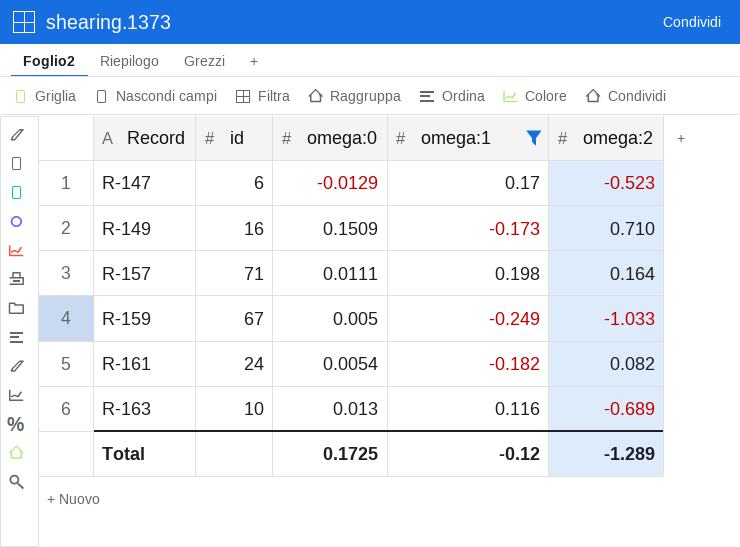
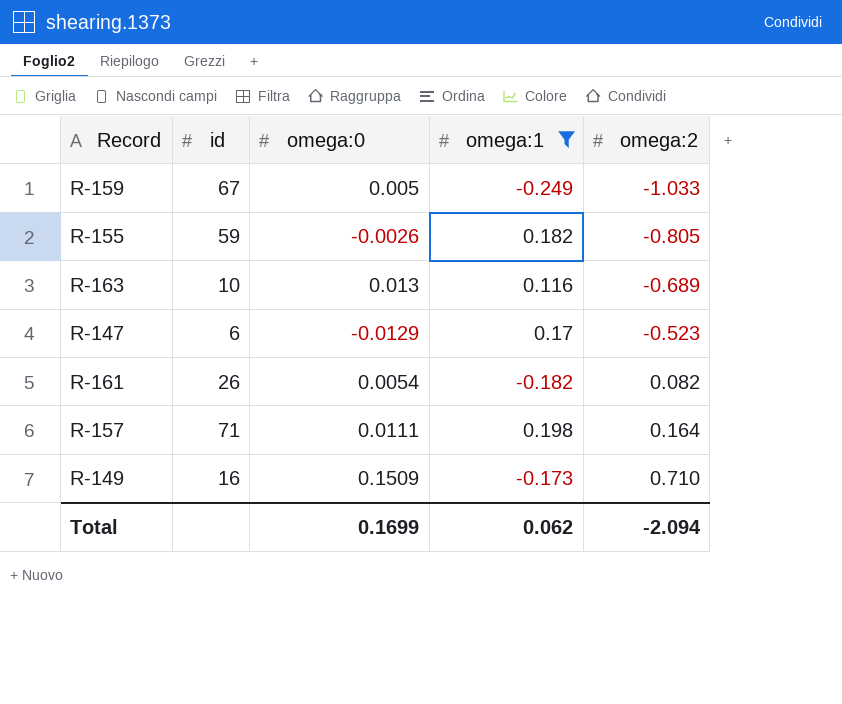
row order: Record ascending -> omega:2 ascending
row R-155: none -> 59 | -0.0026 | 0.182 | -0.805
R-161 | id: 24 -> 26
Total | omega:0: 0.1725 -> 0.1699
Total | omega:1: -0.12 -> 0.062
Total | omega:2: -1.289 -> -2.094

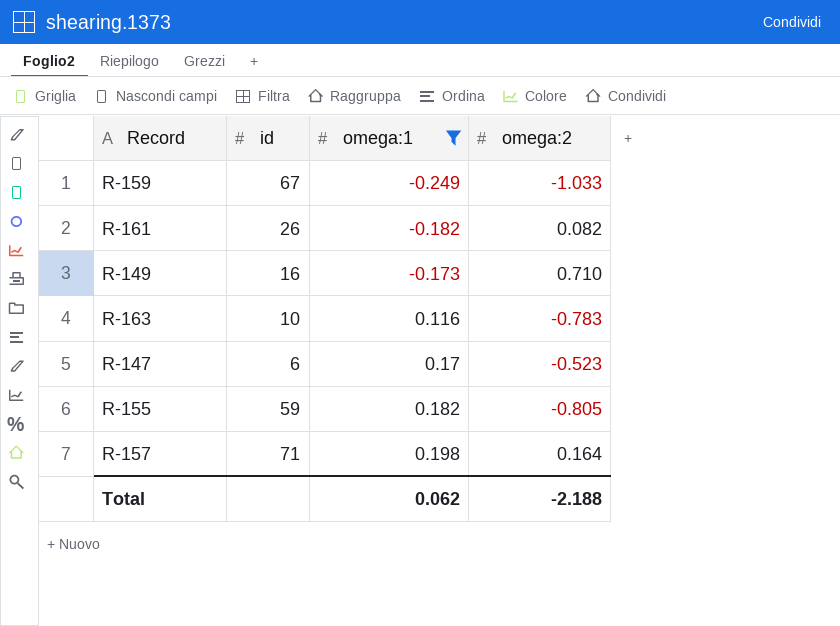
row order: omega:2 ascending -> omega:1 ascending
column omega:0 | position: 3 -> none
R-163 | omega:2: -0.689 -> -0.783
Total | omega:2: -2.094 -> -2.188

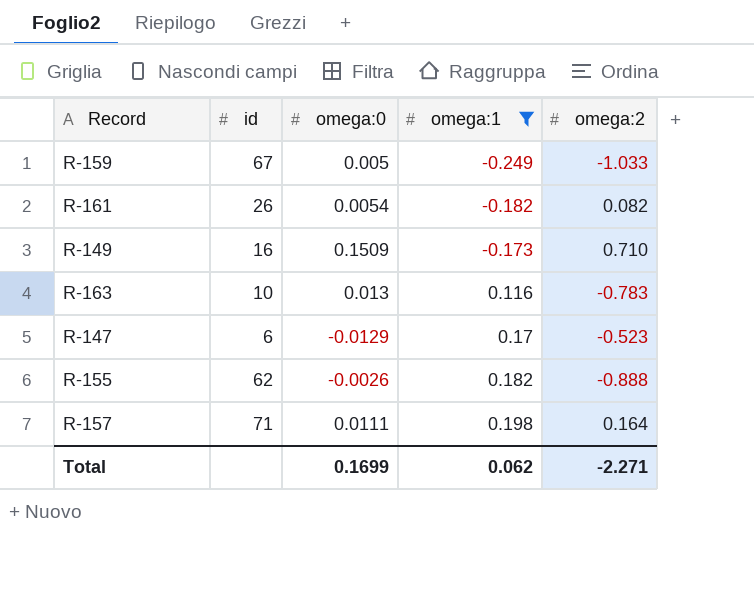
column omega:0 | position: none -> 3
R-155 | id: 59 -> 62
R-155 | omega:2: -0.805 -> -0.888
Total | omega:2: -2.188 -> -2.271

